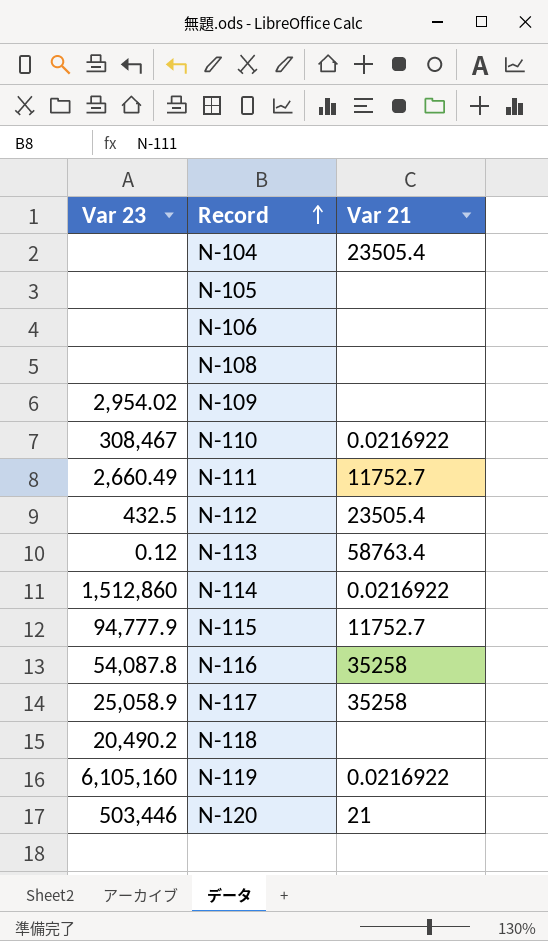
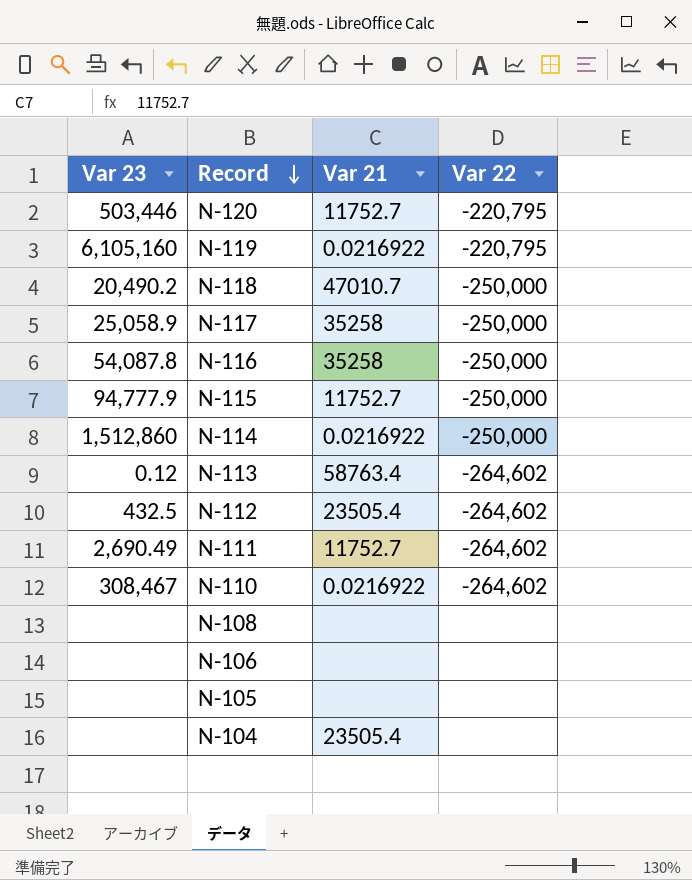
row order: Record ascending -> Record descending
column Var 22 | position: none -> 4
row N-109: 2,954.02 | none -> none
N-120 | Var 21: 21 -> 11752.7
N-118 | Var 21: none -> 47010.7
N-111 | Var 23: 2,660.49 -> 2,690.49

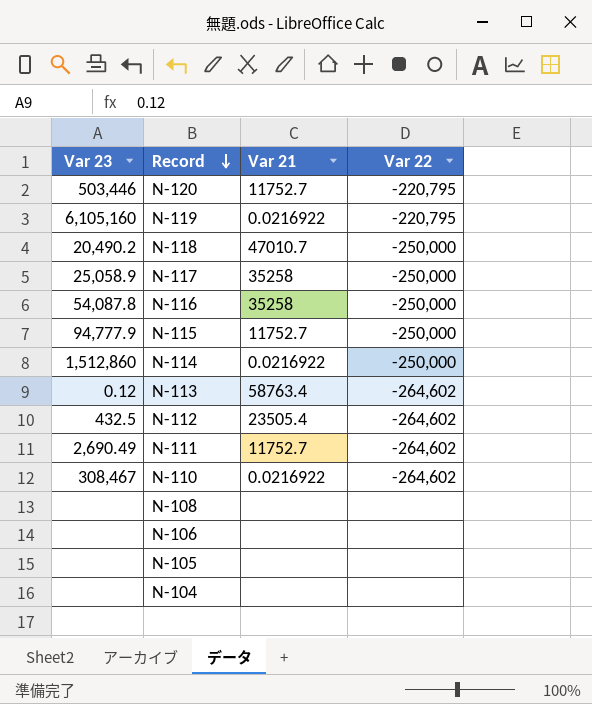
N-104 | Var 21: 23505.4 -> none

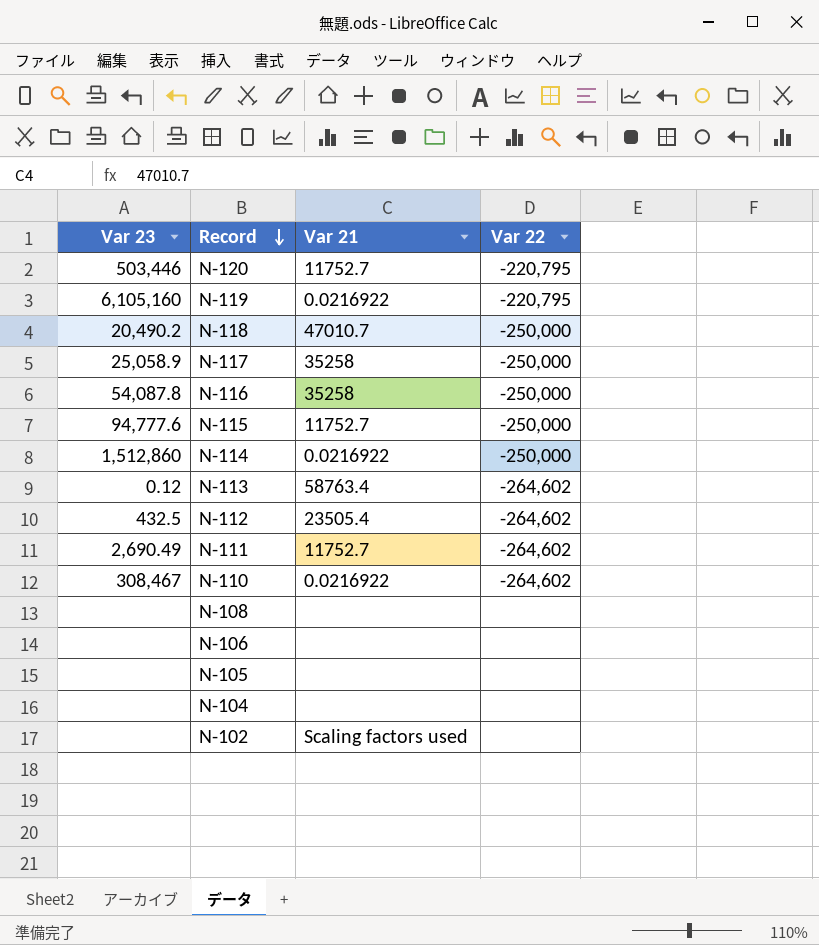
N-115 | Var 23: 94,777.9 -> 94,777.6
row N-102: none -> none | Scaling factors used | none

